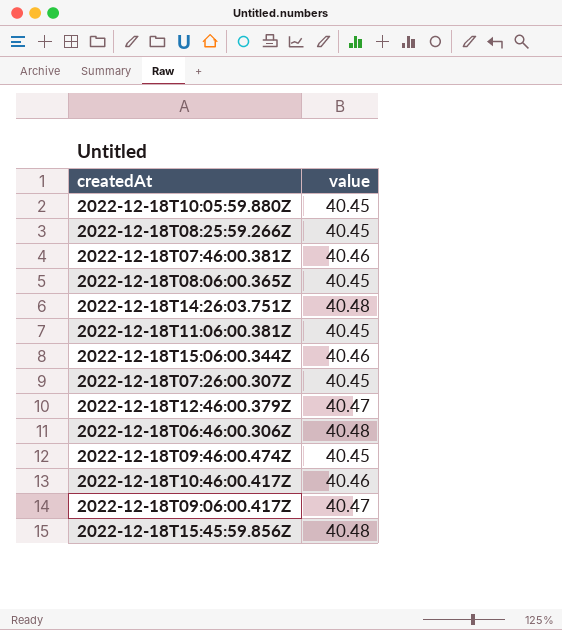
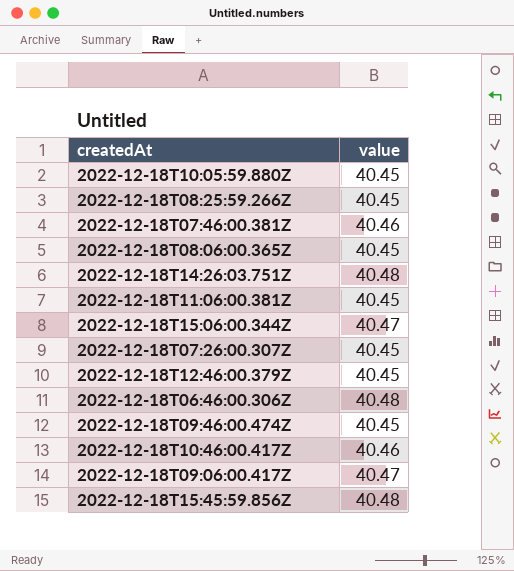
2022-12-18T15:06:00.344Z | value: 40.46 -> 40.47
2022-12-18T12:46:00.379Z | value: 40.47 -> 40.45

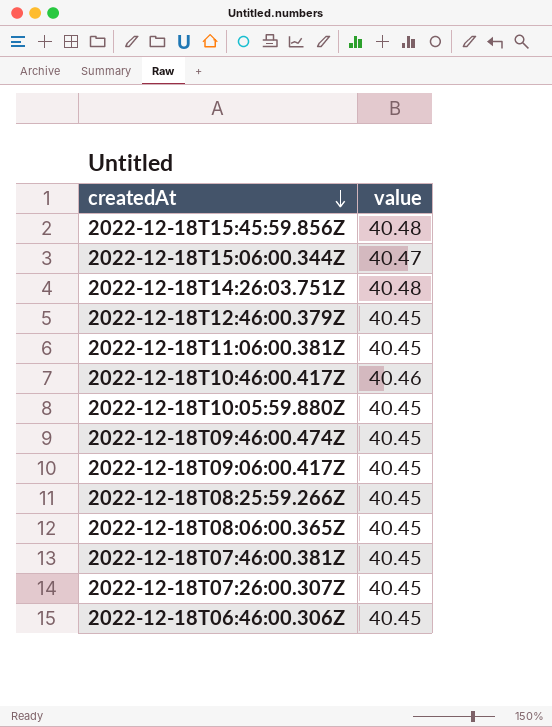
row order: none -> createdAt descending
2022-12-18T09:06:00.417Z | value: 40.47 -> 40.45
2022-12-18T07:46:00.381Z | value: 40.46 -> 40.45
2022-12-18T06:46:00.306Z | value: 40.48 -> 40.45

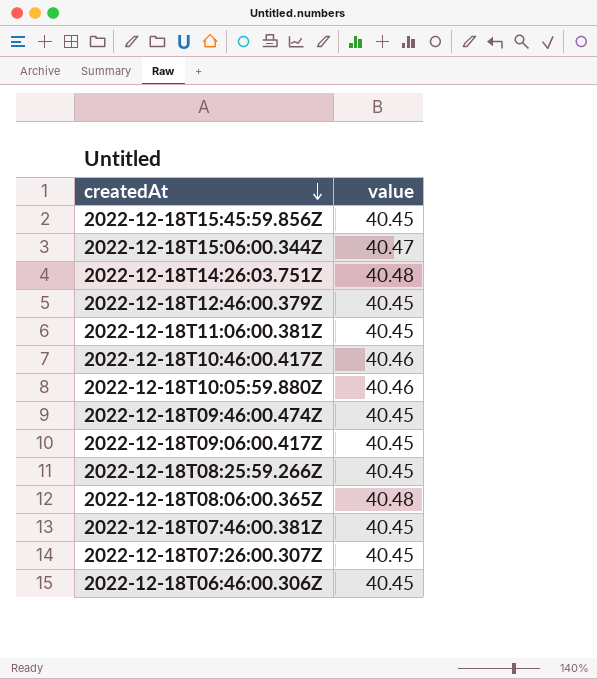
2022-12-18T15:45:59.856Z | value: 40.48 -> 40.45
2022-12-18T10:05:59.880Z | value: 40.45 -> 40.46
2022-12-18T08:06:00.365Z | value: 40.45 -> 40.48

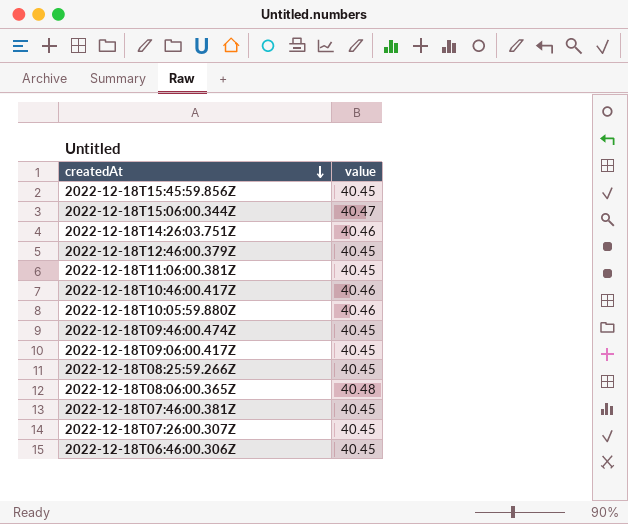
2022-12-18T14:26:03.751Z | value: 40.48 -> 40.46

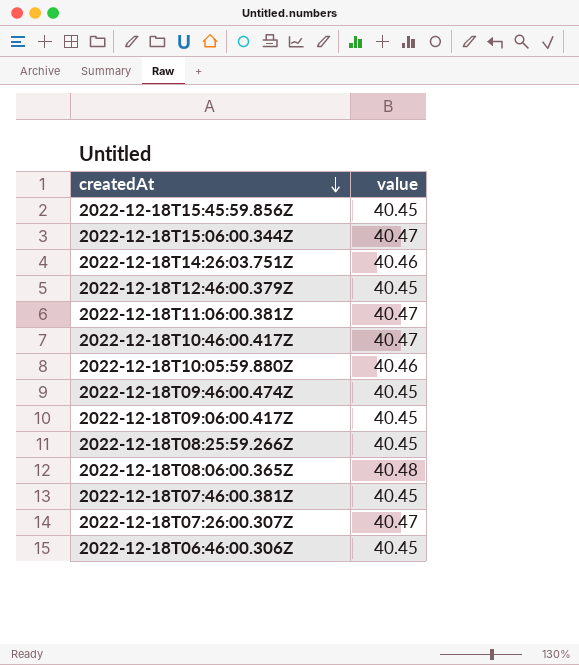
2022-12-18T11:06:00.381Z | value: 40.45 -> 40.47
2022-12-18T10:46:00.417Z | value: 40.46 -> 40.47
2022-12-18T07:26:00.307Z | value: 40.45 -> 40.47

